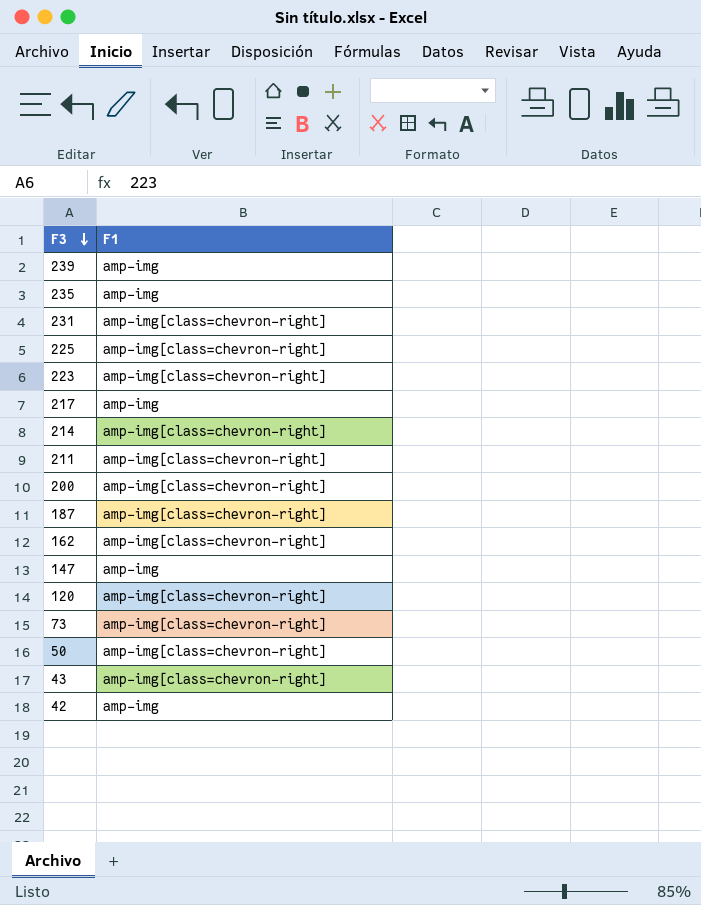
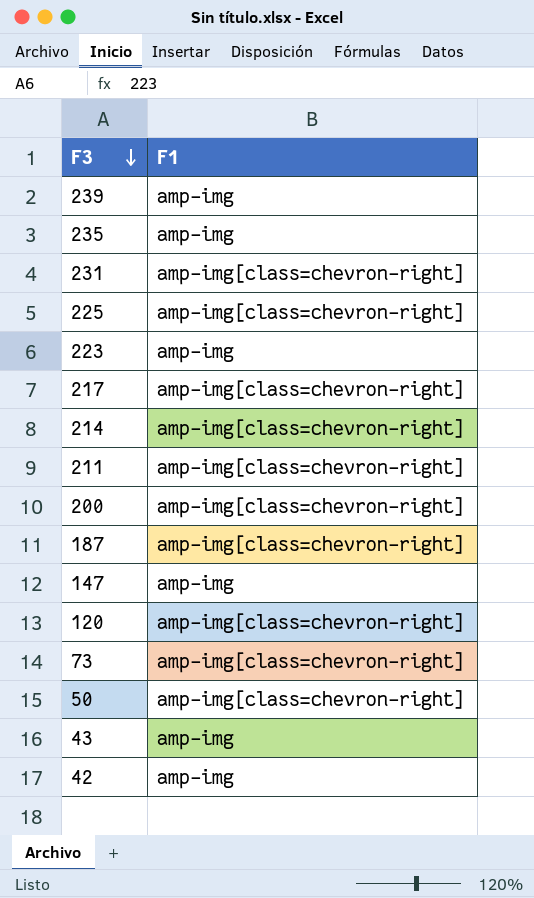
row 162: amp-img[class=chevron-right] -> none
223 | F1: amp-img[class=chevron-right] -> amp-img
217 | F1: amp-img -> amp-img[class=chevron-right]
43 | F1: amp-img[class=chevron-right] -> amp-img

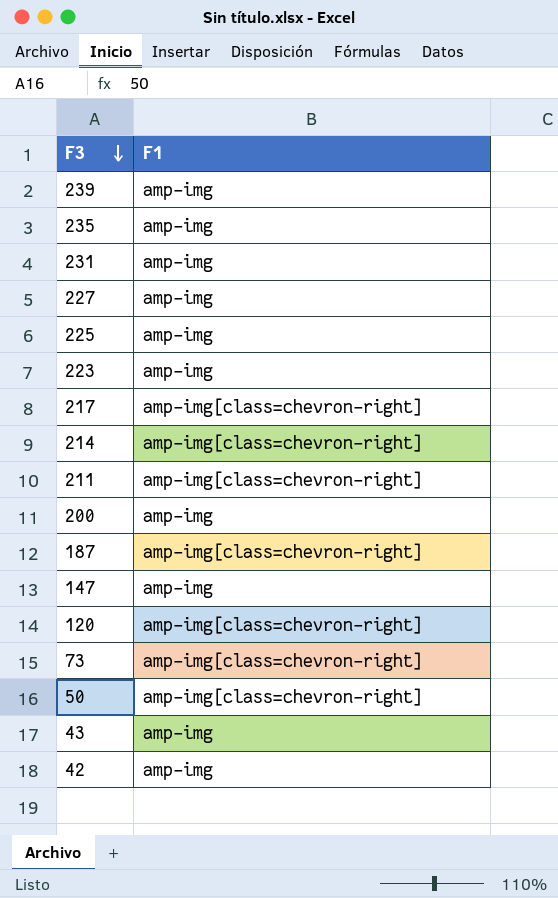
231 | F1: amp-img[class=chevron-right] -> amp-img
row 227: none -> amp-img
225 | F1: amp-img[class=chevron-right] -> amp-img
200 | F1: amp-img[class=chevron-right] -> amp-img

